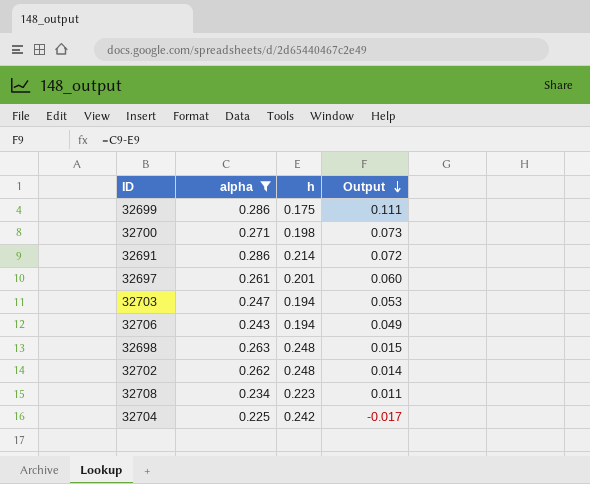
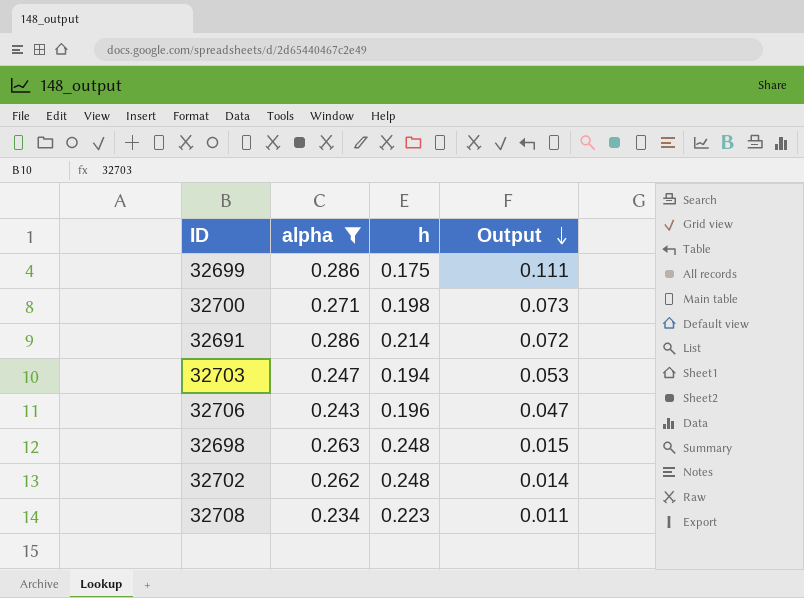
row 32697: 0.261 | 0.201 | 0.060 -> none
row 32704: 0.225 | 0.242 | -0.017 -> none
32706 | h: 0.194 -> 0.196
32706 | Output: 0.049 -> 0.047

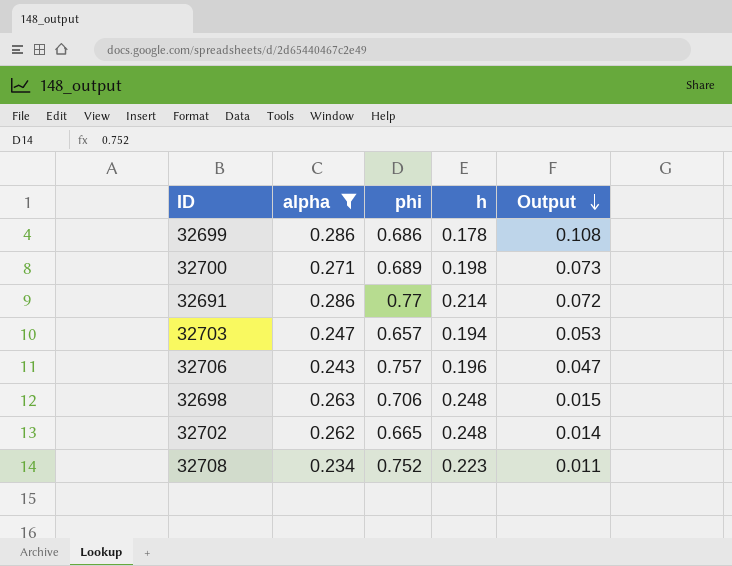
column phi | position: none -> 3
32699 | h: 0.175 -> 0.178
32699 | Output: 0.111 -> 0.108

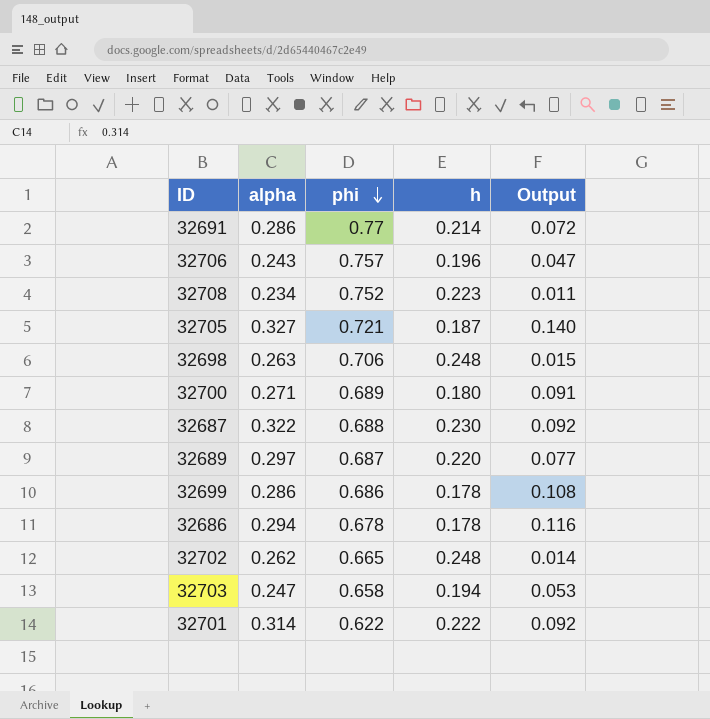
filter: alpha <= 0.286 -> none
row order: Output descending -> phi descending
32700 | h: 0.198 -> 0.180
32700 | Output: 0.073 -> 0.091
32703 | phi: 0.657 -> 0.658

